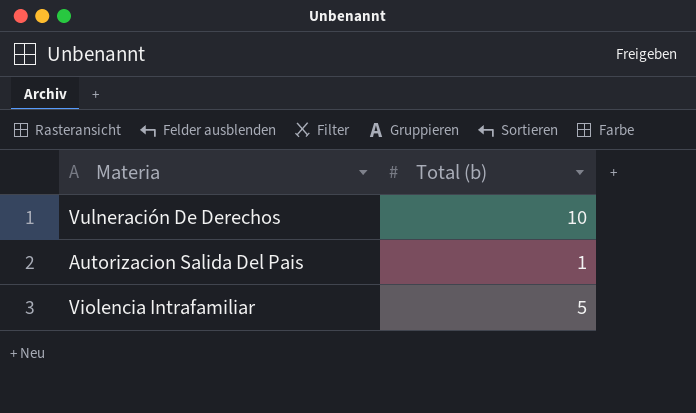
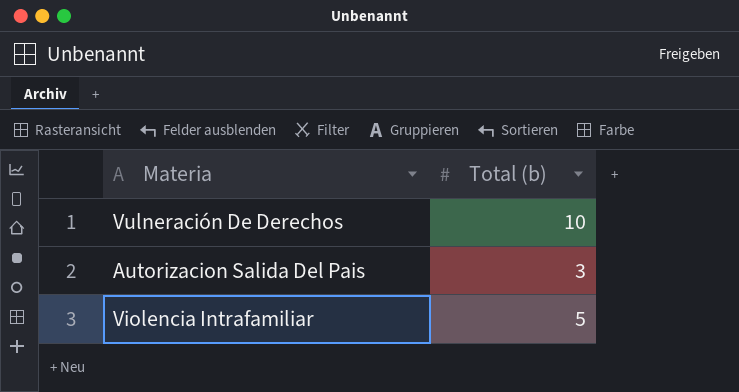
Autorizacion Salida Del Pais | Total (b): 1 -> 3

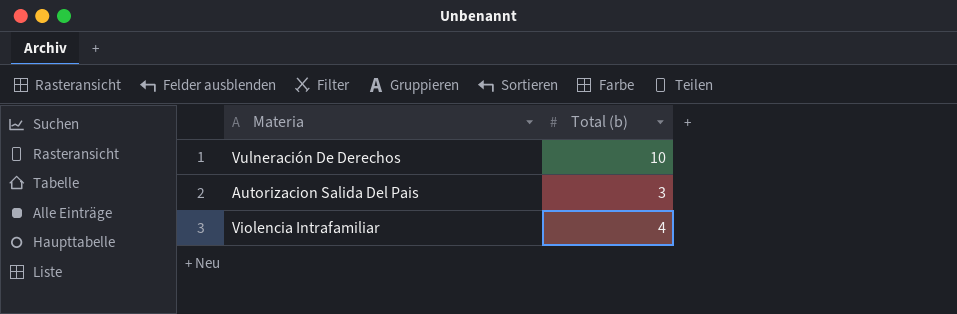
Violencia Intrafamiliar | Total (b): 5 -> 4

